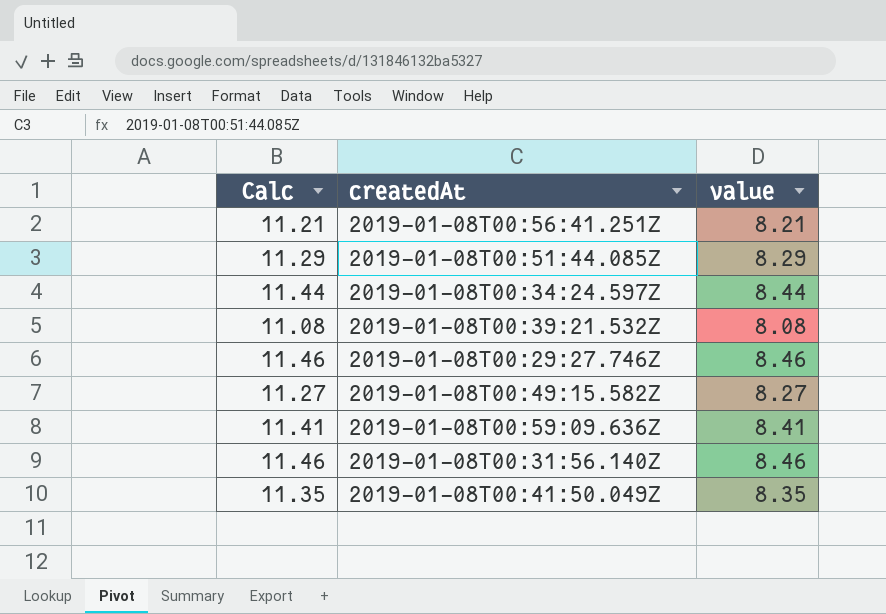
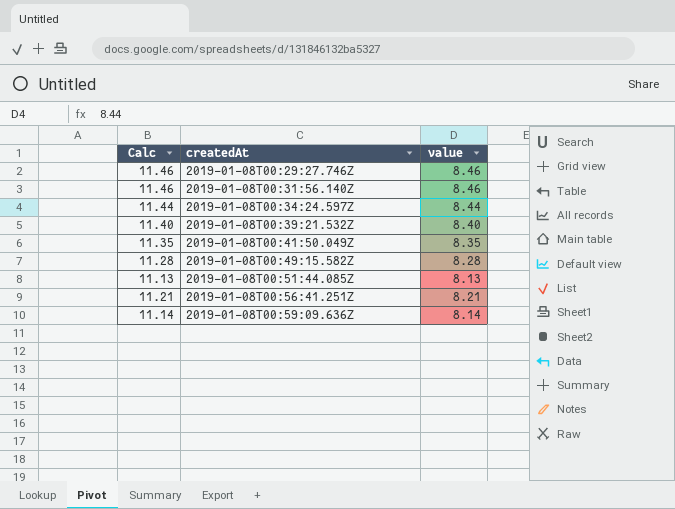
row order: none -> createdAt ascending
2019-01-08T00:39:21.532Z | Calc: 11.08 -> 11.40
2019-01-08T00:39:21.532Z | value: 8.08 -> 8.40
2019-01-08T00:49:15.582Z | Calc: 11.27 -> 11.28
2019-01-08T00:49:15.582Z | value: 8.27 -> 8.28
2019-01-08T00:51:44.085Z | Calc: 11.29 -> 11.13
2019-01-08T00:51:44.085Z | value: 8.29 -> 8.13
2019-01-08T00:59:09.636Z | Calc: 11.41 -> 11.14
2019-01-08T00:59:09.636Z | value: 8.41 -> 8.14

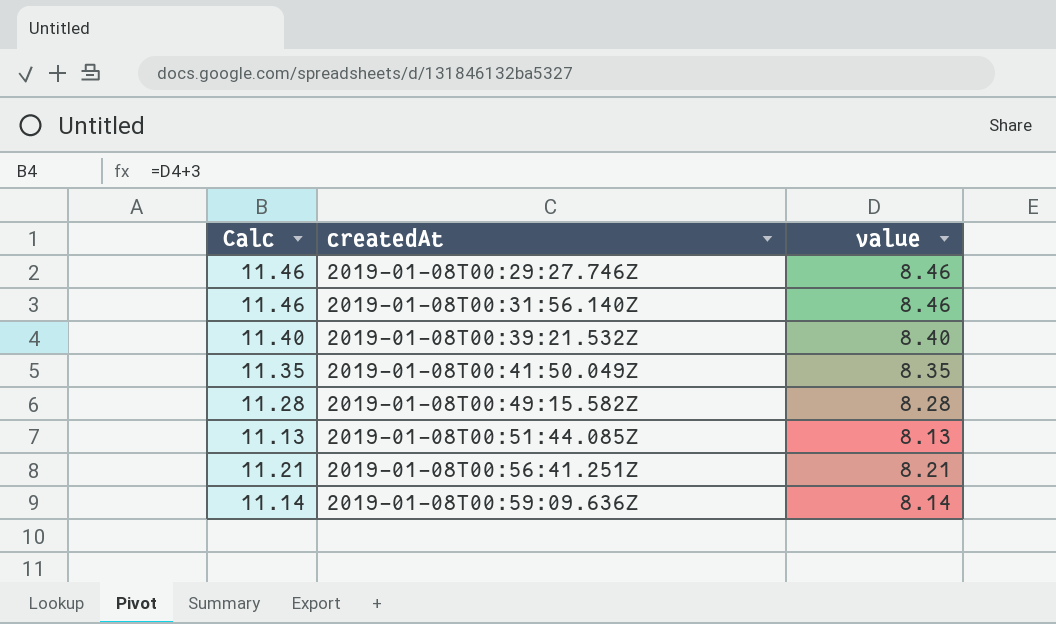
row 2019-01-08T00:34:24.597Z: 11.44 | 8.44 -> none

